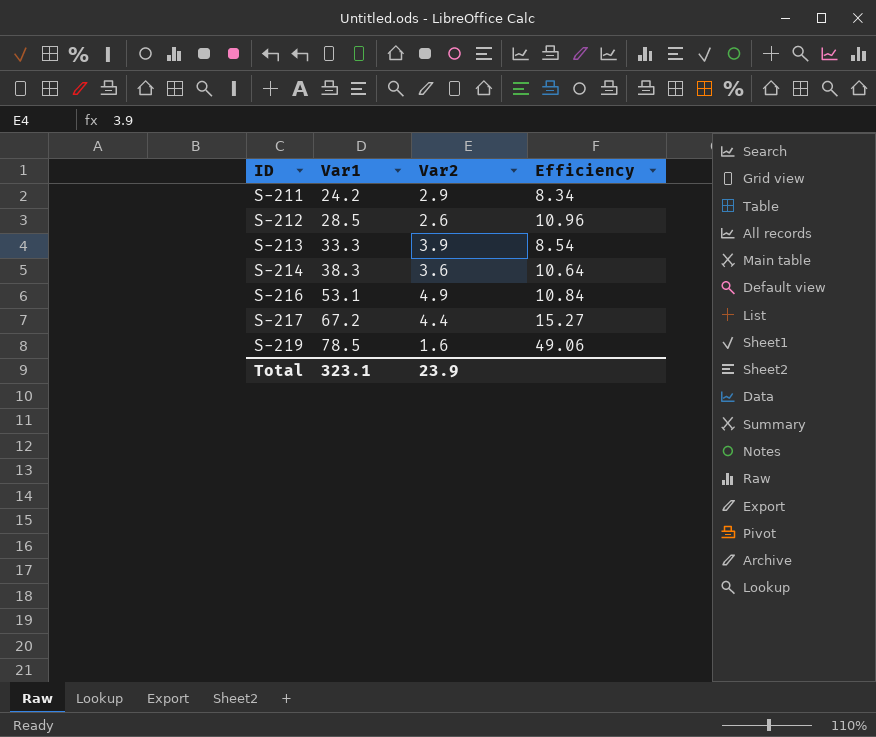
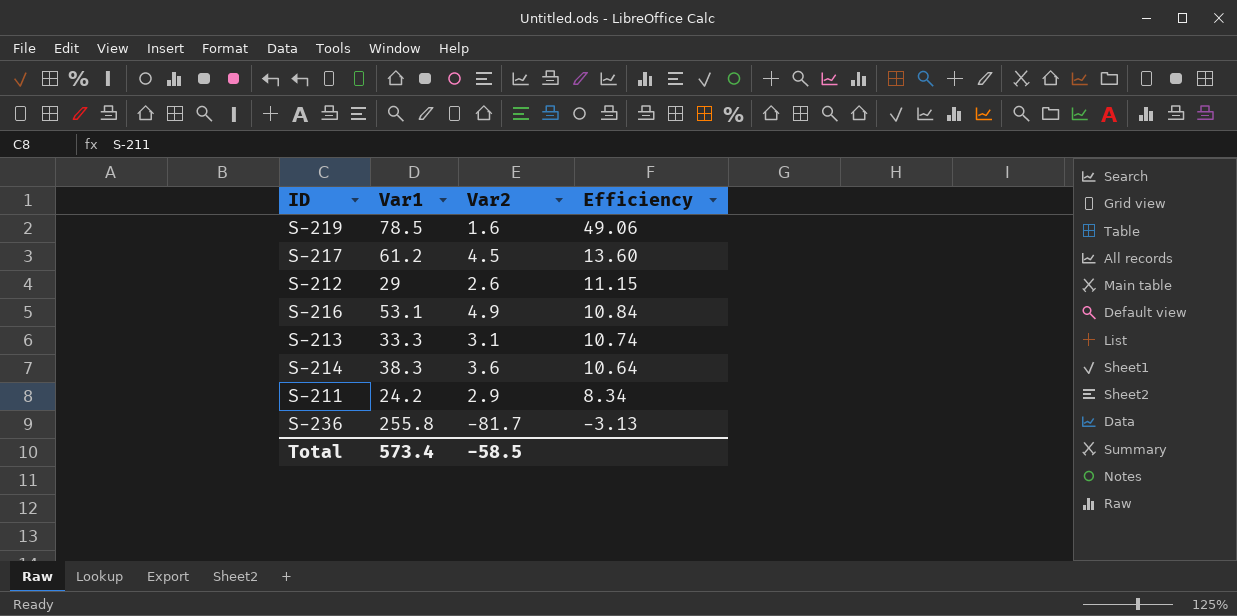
row order: ID ascending -> Efficiency descending
S-217 | Var1: 67.2 -> 61.2
S-217 | Var2: 4.4 -> 4.5
S-217 | Efficiency: 15.27 -> 13.60
S-212 | Var1: 28.5 -> 29
S-212 | Efficiency: 10.96 -> 11.15
S-213 | Var2: 3.9 -> 3.1
S-213 | Efficiency: 8.54 -> 10.74
row S-236: none -> 255.8 | -81.7 | -3.13
Total | Var1: 323.1 -> 573.4
Total | Var2: 23.9 -> -58.5

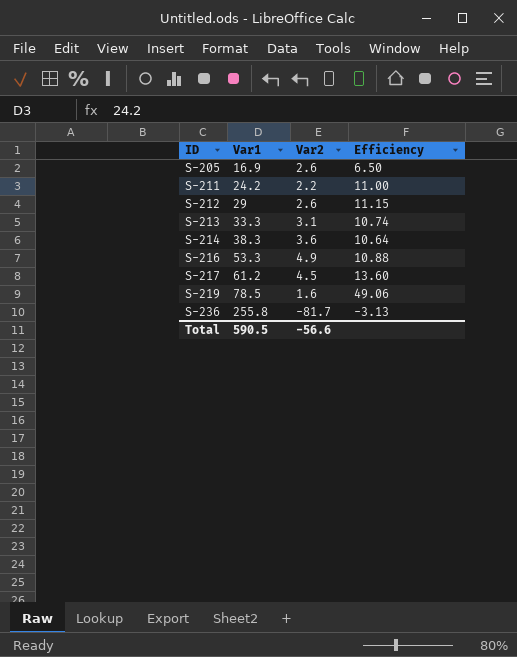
row order: Efficiency descending -> ID ascending
row S-205: none -> 16.9 | 2.6 | 6.50
S-211 | Var2: 2.9 -> 2.2
S-211 | Efficiency: 8.34 -> 11.00
S-216 | Var1: 53.1 -> 53.3
S-216 | Efficiency: 10.84 -> 10.88
Total | Var1: 573.4 -> 590.5
Total | Var2: -58.5 -> -56.6

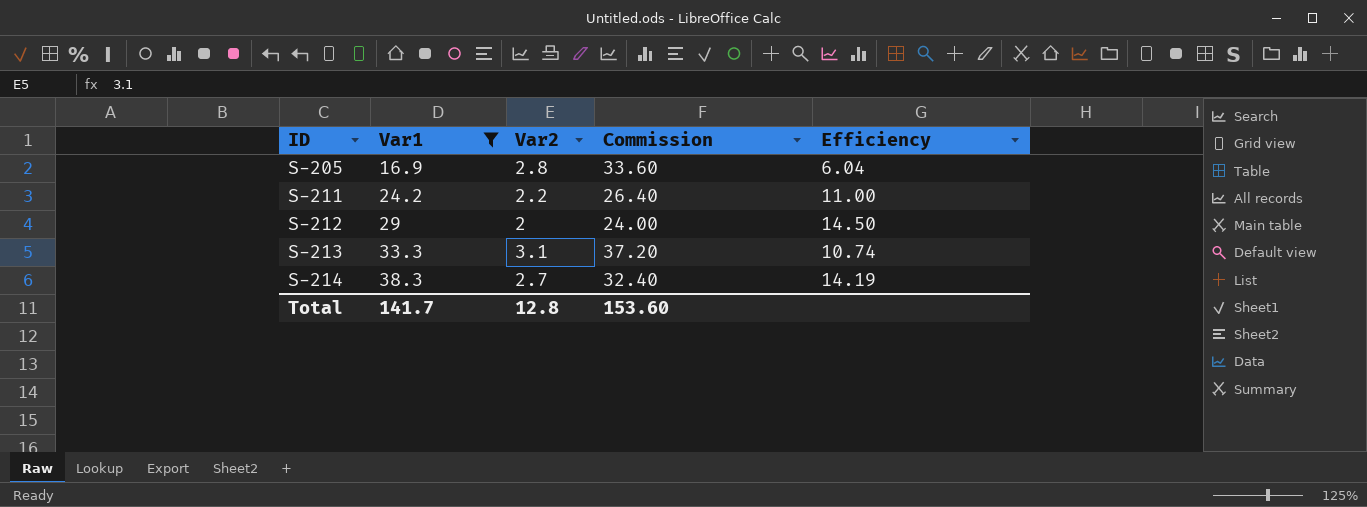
filter: none -> Var1 <= 38.3
column Commission | formula: none -> [Var2] * 12
S-205 | Var2: 2.6 -> 2.8
S-205 | Efficiency: 6.50 -> 6.04
S-212 | Var2: 2.6 -> 2
S-212 | Efficiency: 11.15 -> 14.50
S-214 | Var2: 3.6 -> 2.7
S-214 | Efficiency: 10.64 -> 14.19
Total | Var1: 590.5 -> 141.7
Total | Var2: -56.6 -> 12.8

